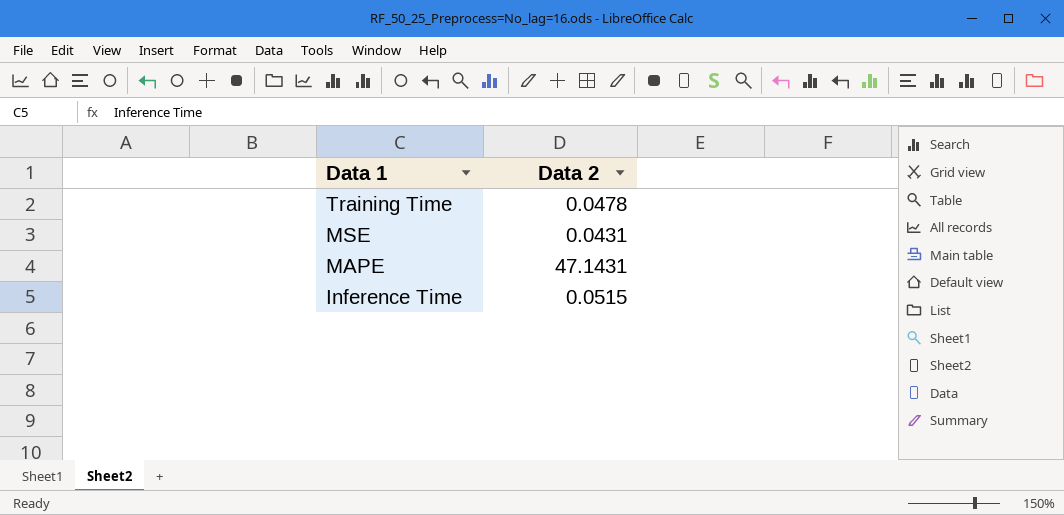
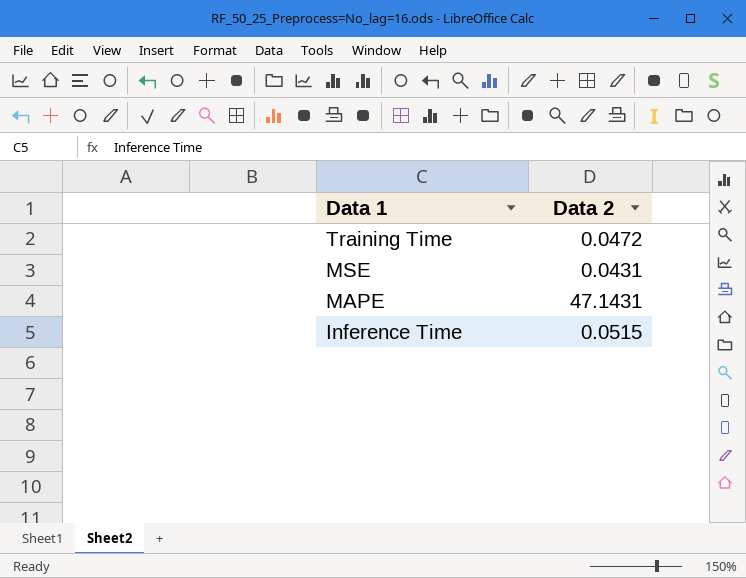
Training Time | Data 2: 0.0478 -> 0.0472

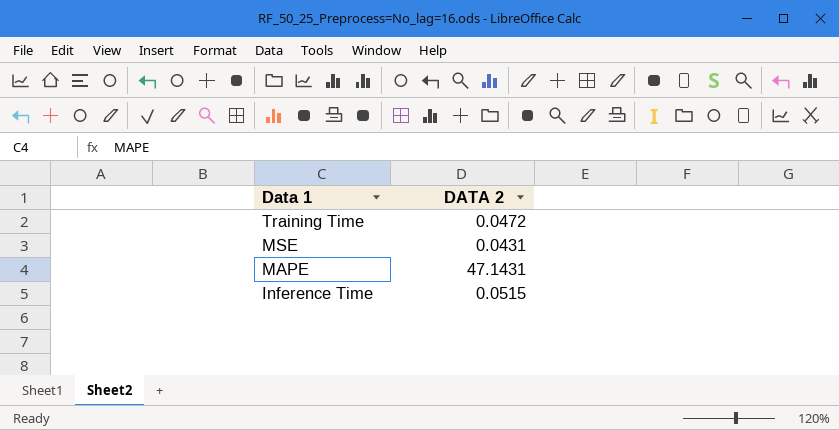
column name: Data 2 -> DATA 2

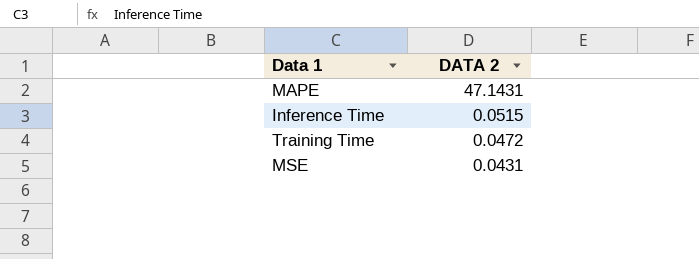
row order: Data 1 descending -> DATA 2 descending

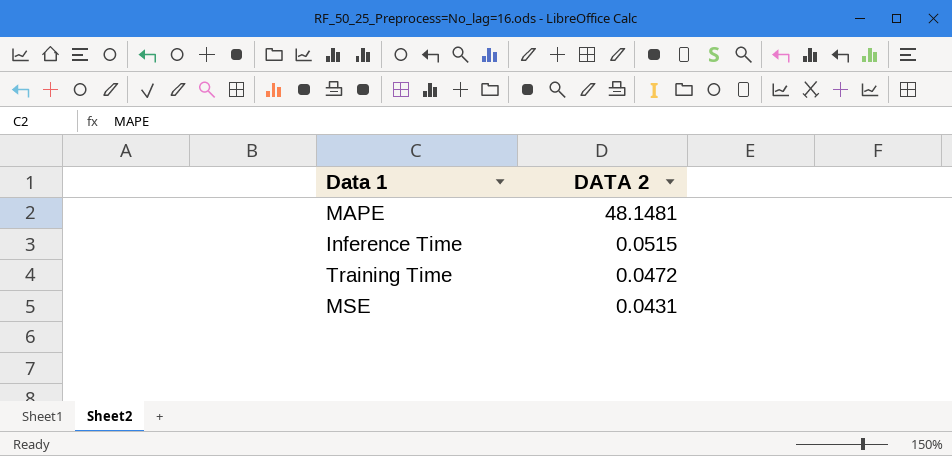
MAPE | DATA 2: 47.1431 -> 48.1481

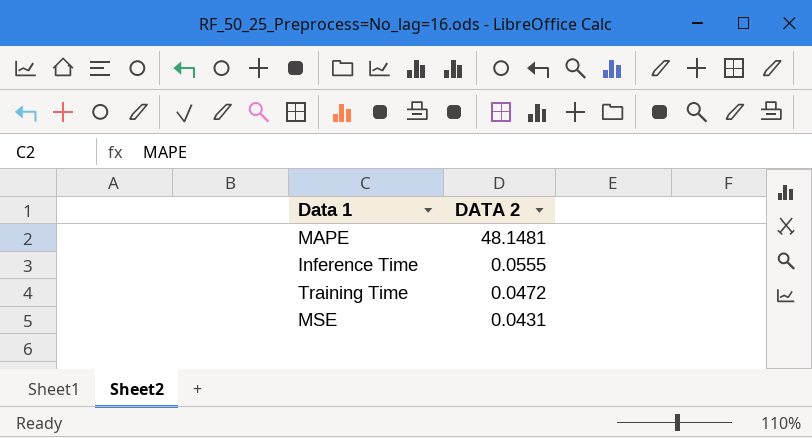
Inference Time | DATA 2: 0.0515 -> 0.0555

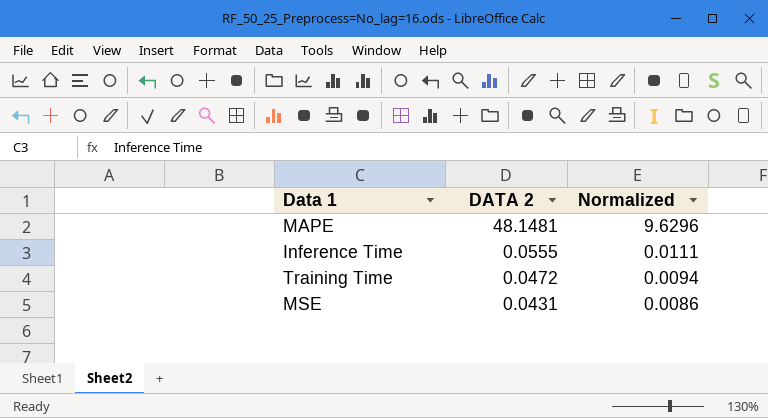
column Normalized | formula: none -> [DATA 2] * 0.2

